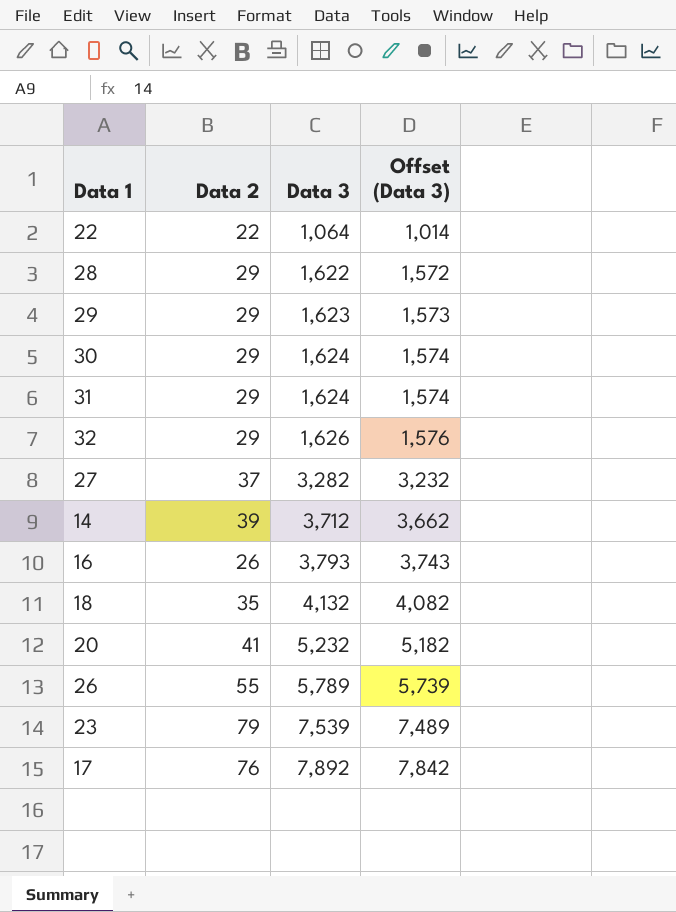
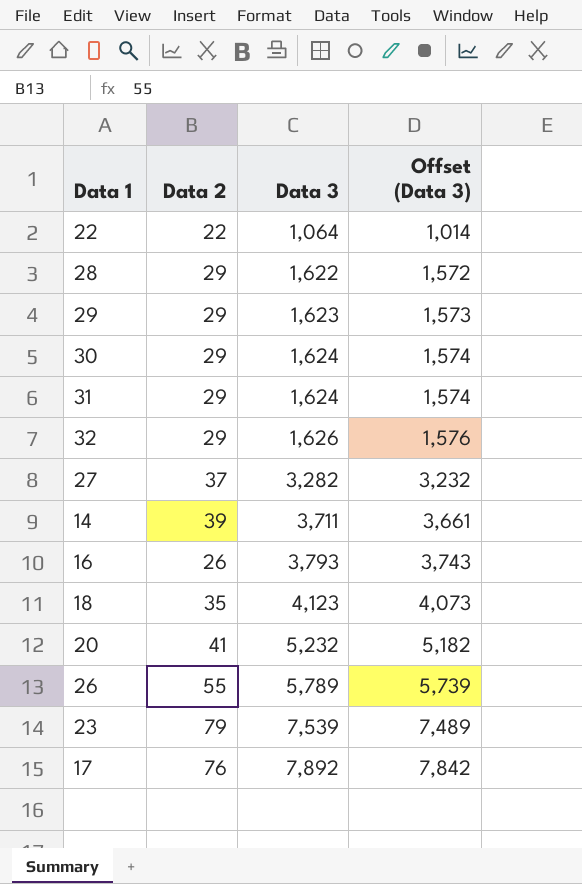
14 | Data 3: 3,712 -> 3,711
14 | Offset (Data 3): 3,662 -> 3,661
18 | Data 3: 4,132 -> 4,123
18 | Offset (Data 3): 4,082 -> 4,073

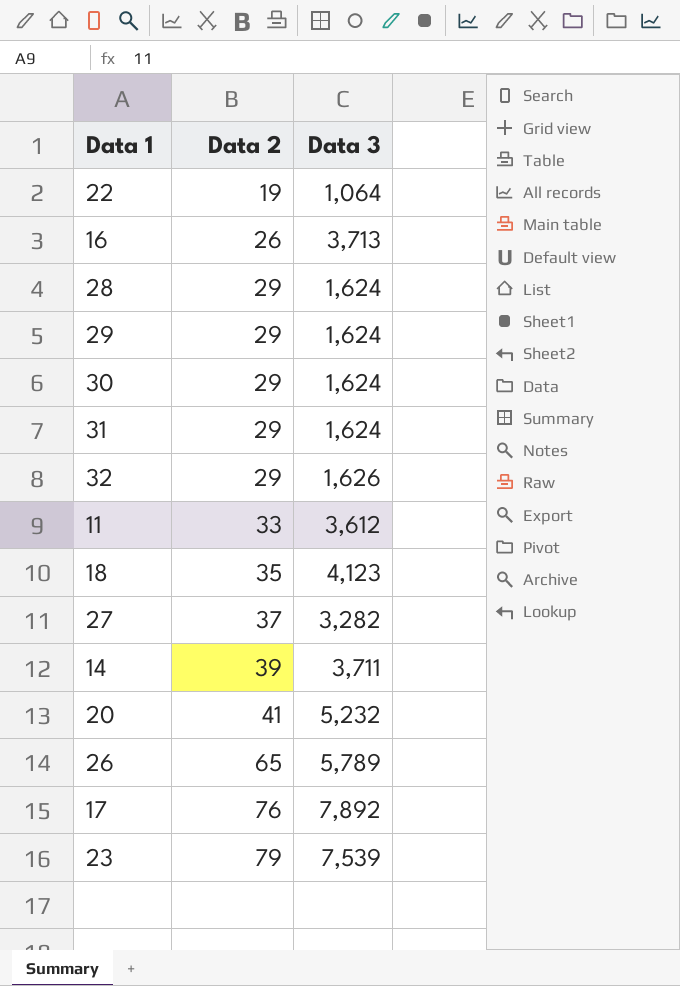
row order: Data 3 ascending -> Data 2 ascending
column Offset (Data 3) | formula: [Data 3] - 50 -> none
22 | Data 2: 22 -> 19
16 | Data 3: 3,793 -> 3,713
28 | Data 3: 1,622 -> 1,624
29 | Data 3: 1,623 -> 1,624
row 11: none -> 33 | 3,612
26 | Data 2: 55 -> 65

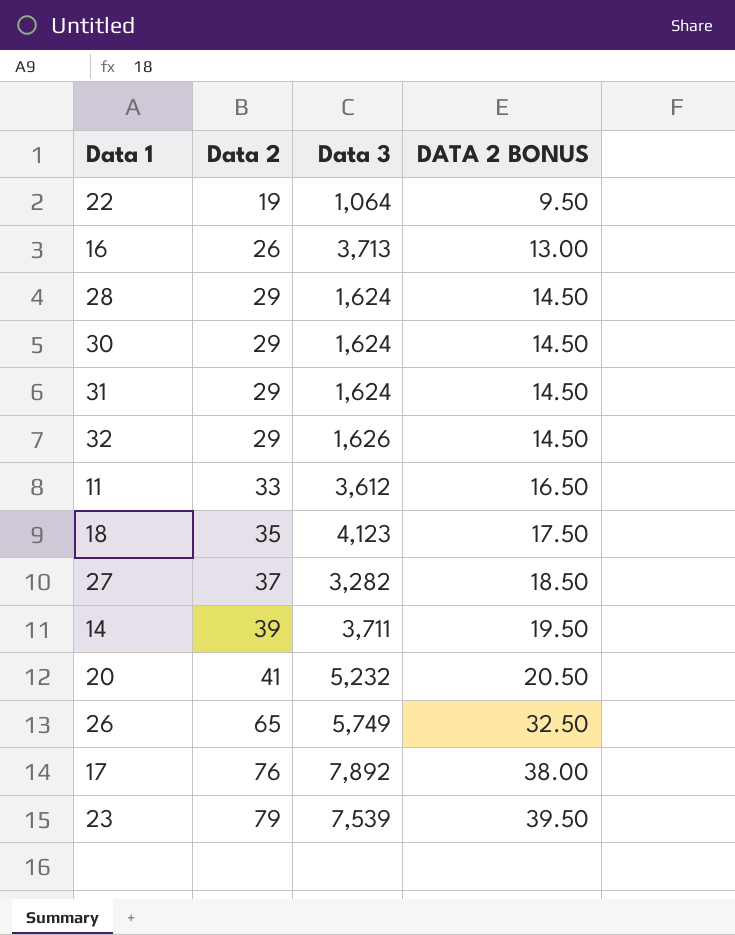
column DATA 2 BONUS | formula: none -> [Data 2] * 0.5
row 29: 29 | 1,624 -> none
26 | Data 3: 5,789 -> 5,749

